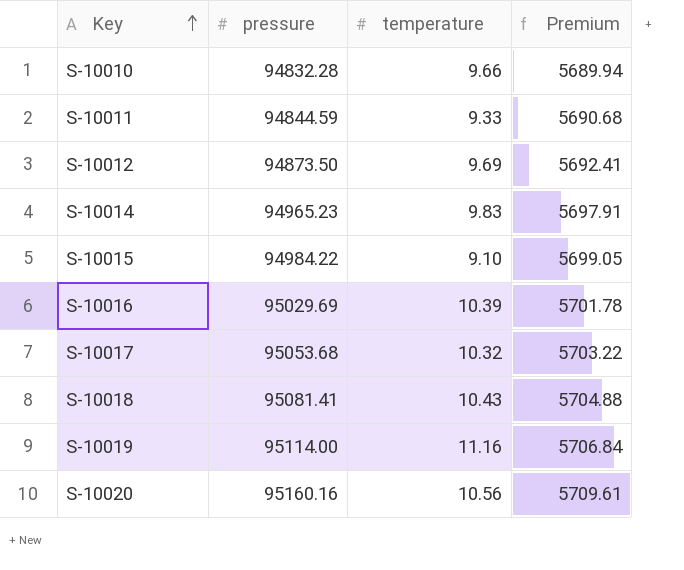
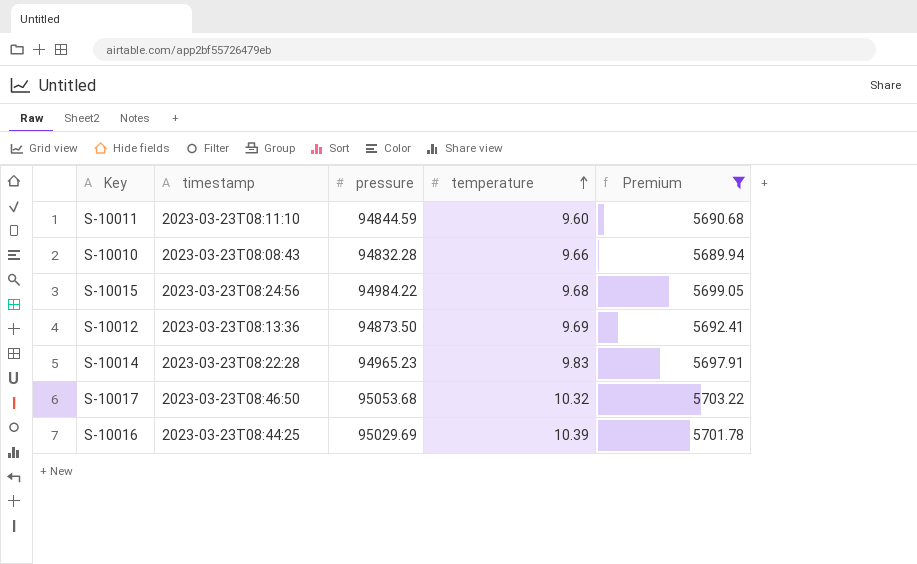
filter: none -> Premium <= 5703.22
row order: Key ascending -> temperature ascending
column timestamp | position: none -> 2
S-10011 | temperature: 9.33 -> 9.60
S-10015 | temperature: 9.10 -> 9.68

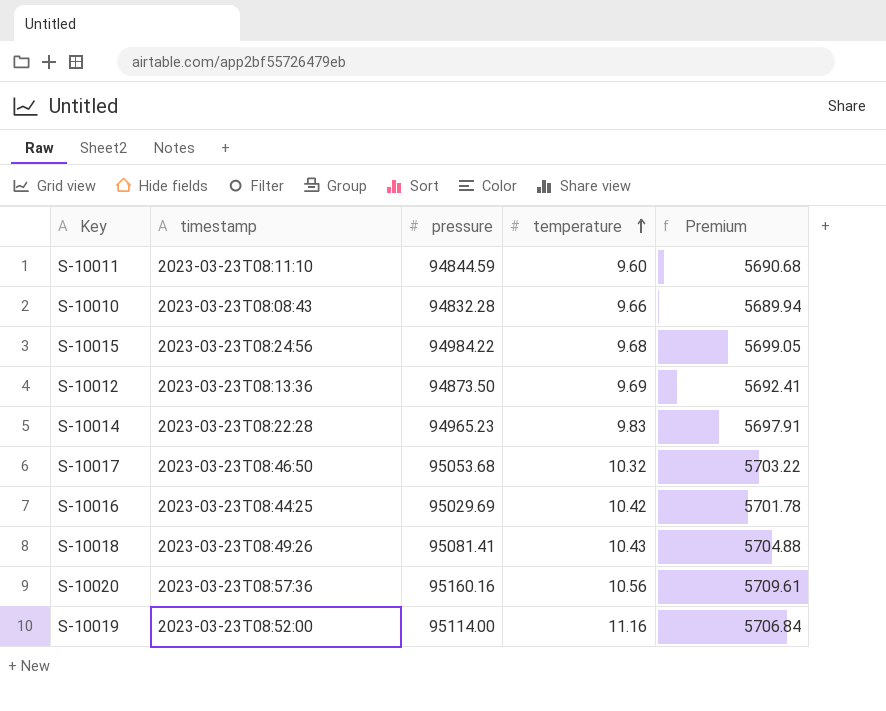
filter: Premium <= 5703.22 -> none
S-10016 | temperature: 10.39 -> 10.42

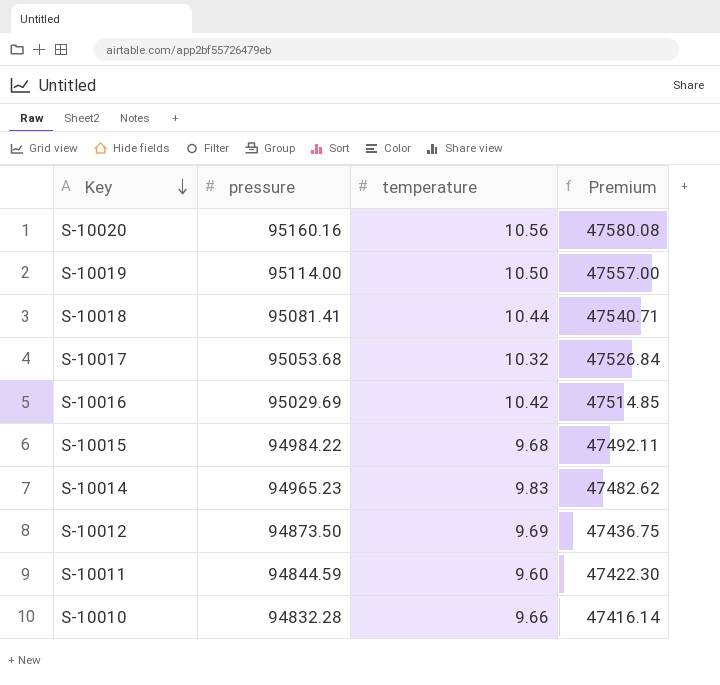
row order: temperature ascending -> Key descending
column timestamp | position: 2 -> none
column Premium | formula: [pressure] * 0.06 -> [pressure] * 0.5
S-10019 | temperature: 11.16 -> 10.50
S-10018 | temperature: 10.43 -> 10.44

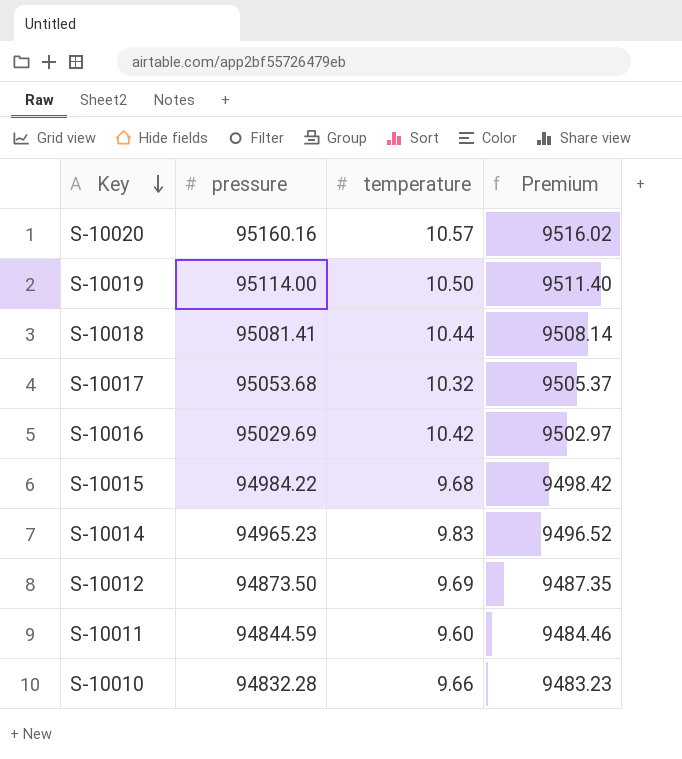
column Premium | formula: [pressure] * 0.5 -> [pressure] * 0.1
S-10020 | temperature: 10.56 -> 10.57

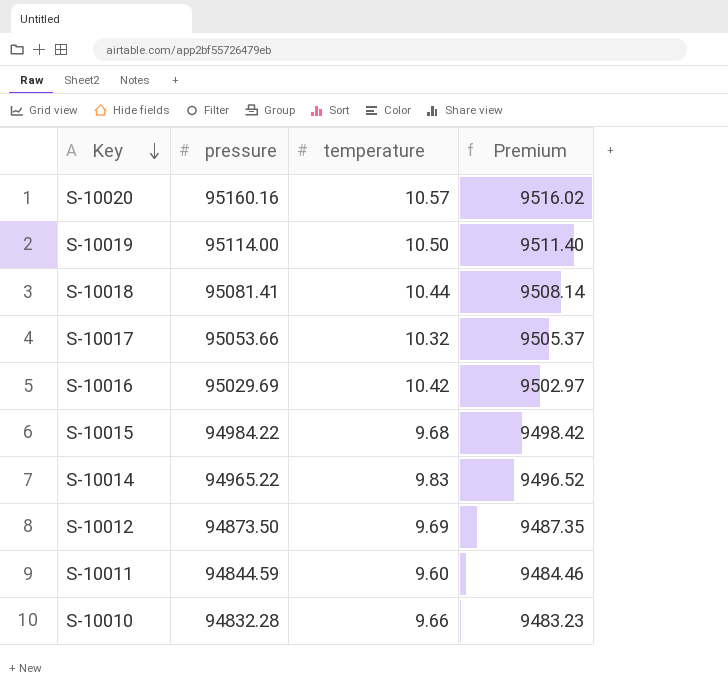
S-10017 | pressure: 95053.68 -> 95053.66
S-10014 | pressure: 94965.23 -> 94965.22

